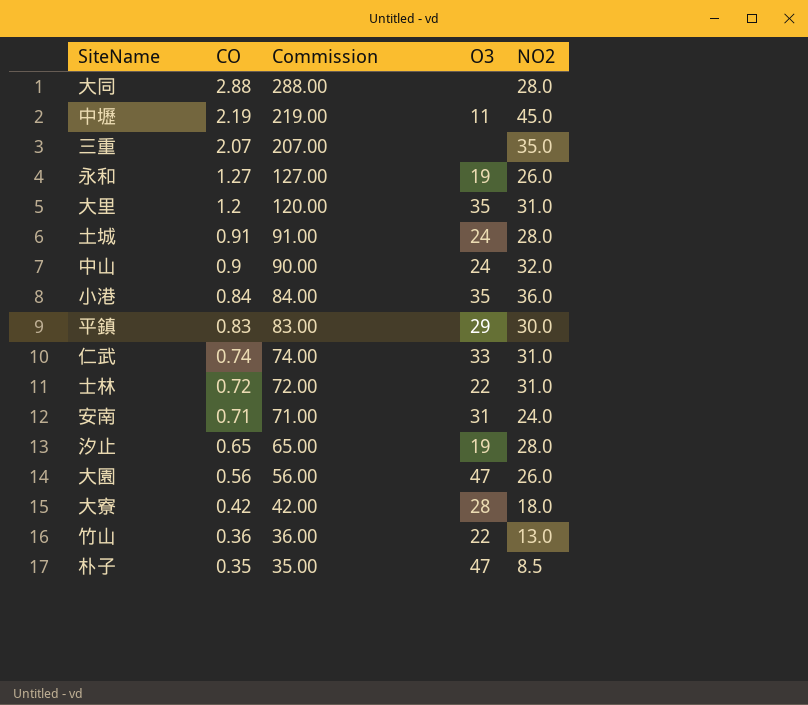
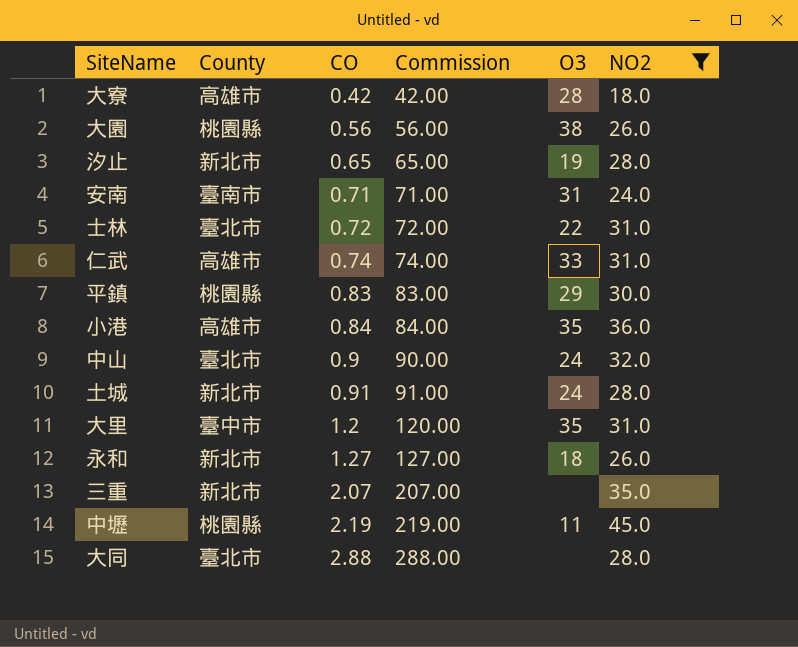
filter: none -> NO2 >= 18.0
row order: CO descending -> CO ascending
column County | position: none -> 2
大園 | O3: 47 -> 38
永和 | O3: 19 -> 18

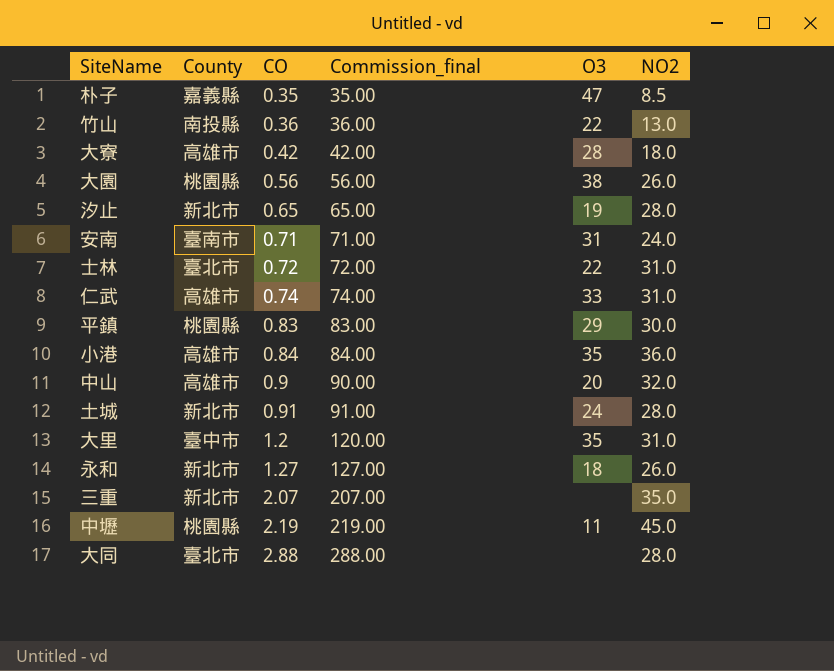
filter: NO2 >= 18.0 -> none
column name: Commission -> Commission_final
中山 | County: 臺北市 -> 高雄市
中山 | O3: 24 -> 20

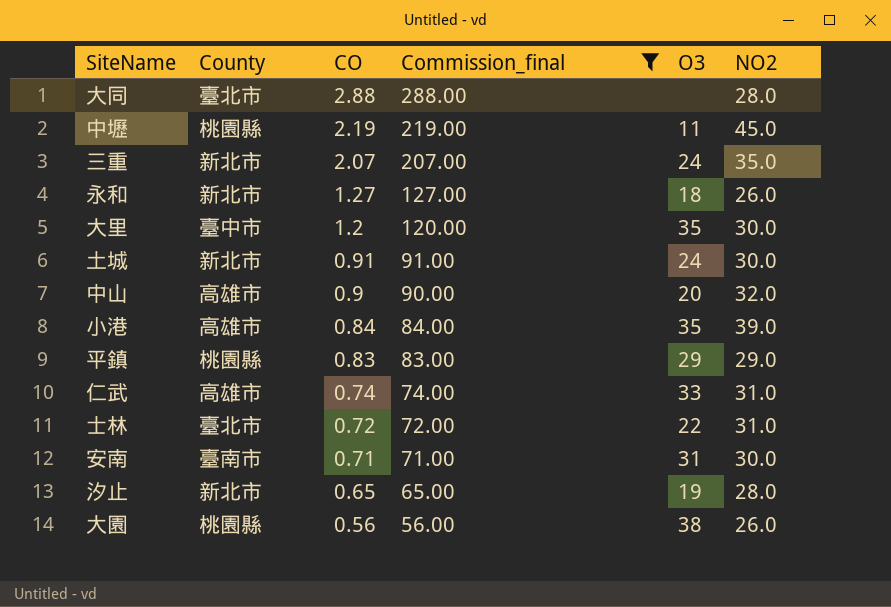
filter: none -> Commission_final >= 56.00
row order: CO ascending -> CO descending
三重 | O3: none -> 24
大里 | NO2: 31.0 -> 30.0
土城 | NO2: 28.0 -> 30.0
小港 | NO2: 36.0 -> 39.0
平鎮 | NO2: 30.0 -> 29.0
安南 | NO2: 24.0 -> 30.0

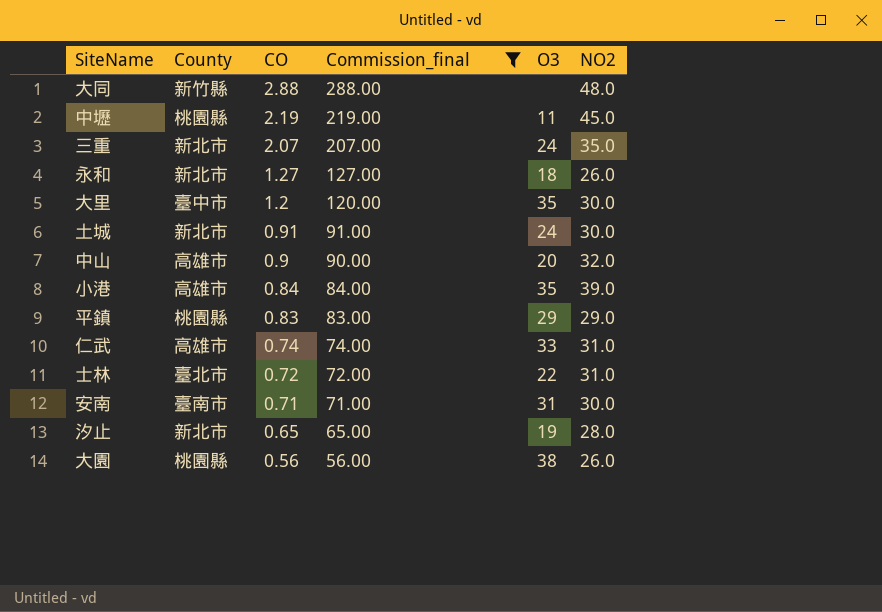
大同 | County: 臺北市 -> 新竹縣
大同 | NO2: 28.0 -> 48.0

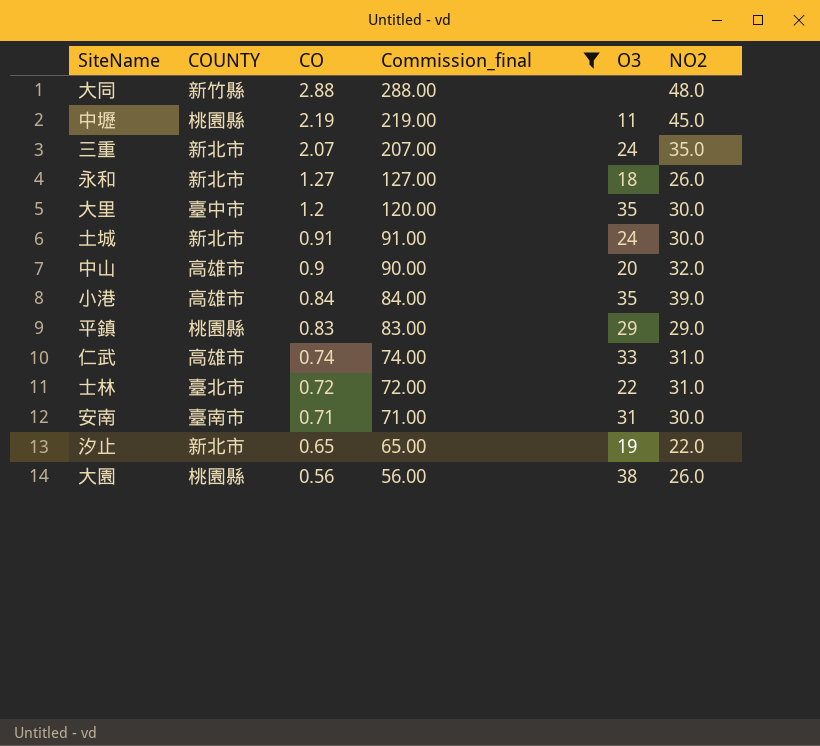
column name: County -> COUNTY
汐止 | NO2: 28.0 -> 22.0

